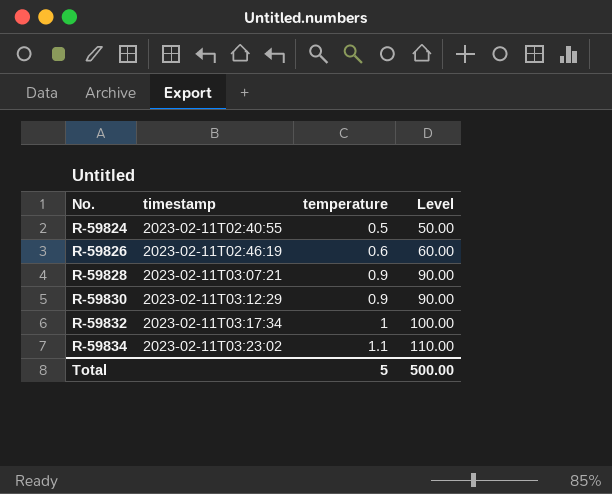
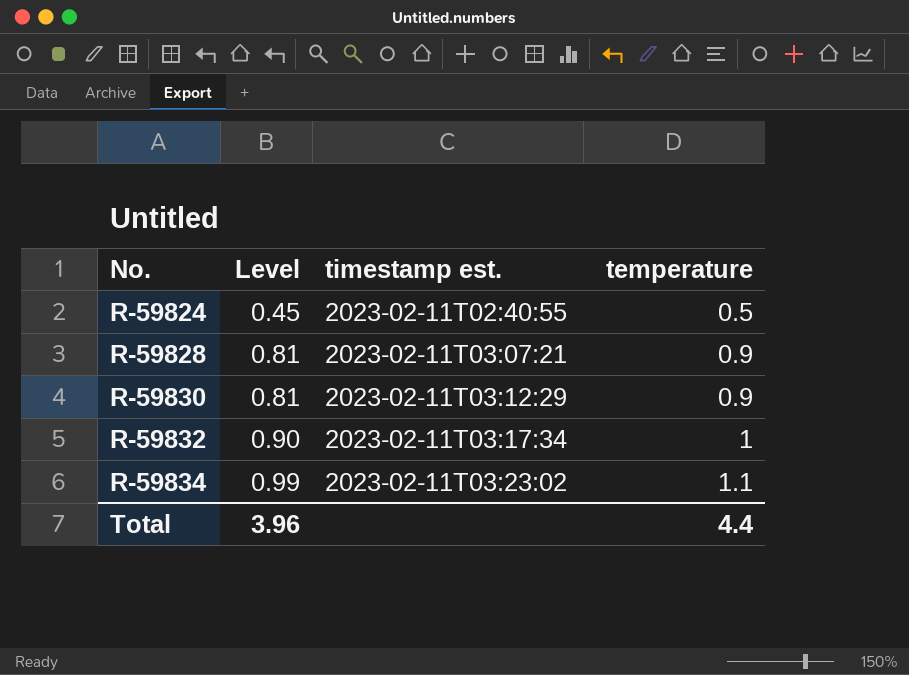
column Level | formula: [temperature] * 100 -> [temperature] * 0.9
column Level | position: 4 -> 2
column name: timestamp -> timestamp est.
row R-59826: 2023-02-11T02:46:19 | 0.6 | 60.00 -> none
Total | Level: 500.00 -> 3.96
Total | temperature: 5 -> 4.4

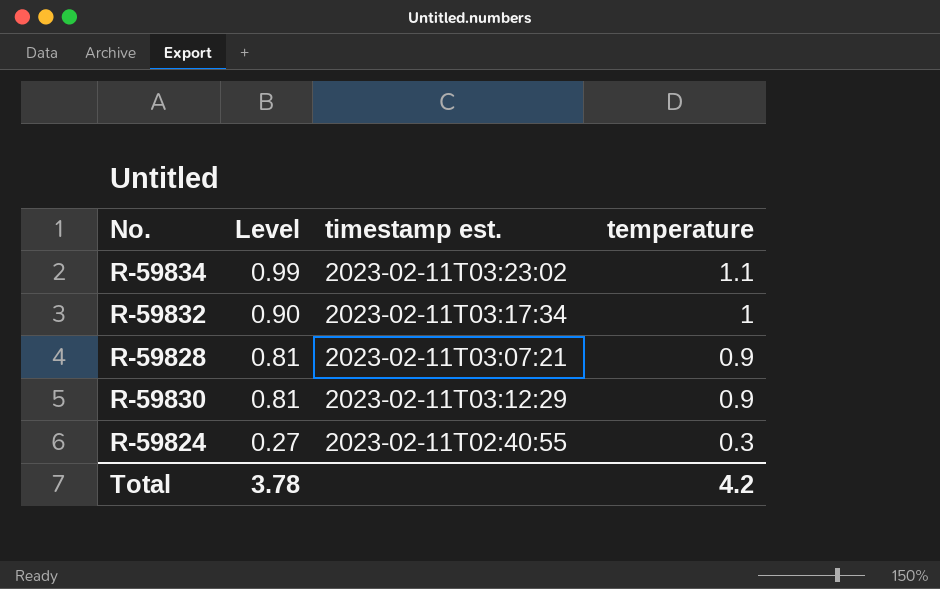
row order: No. ascending -> Level descending
R-59824 | Level: 0.45 -> 0.27
R-59824 | temperature: 0.5 -> 0.3
Total | Level: 3.96 -> 3.78
Total | temperature: 4.4 -> 4.2

